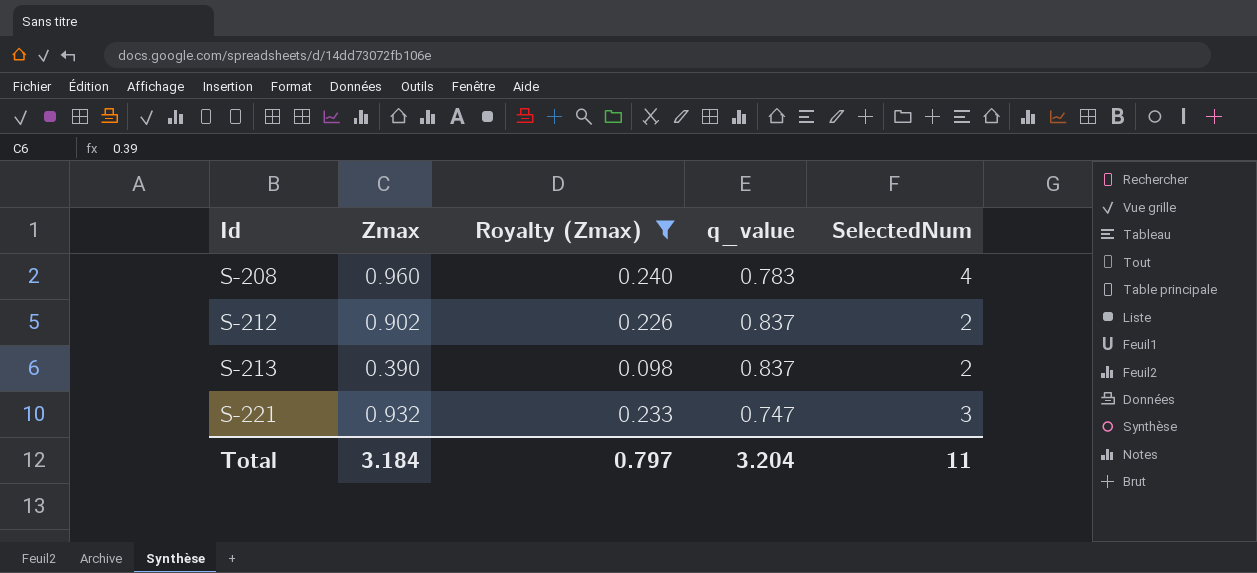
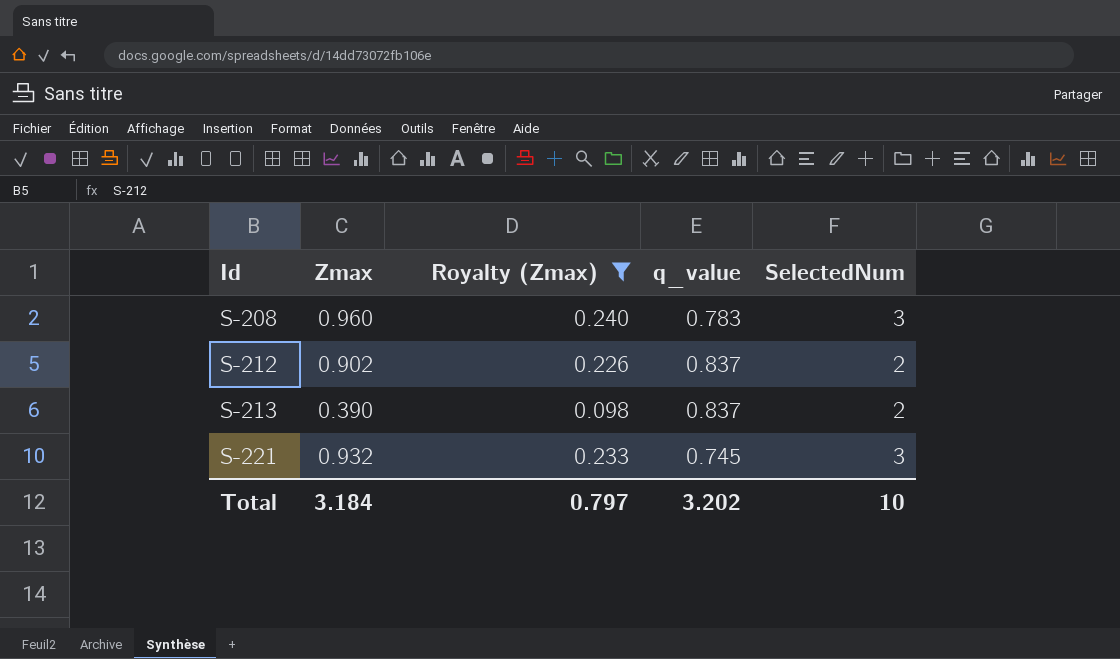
S-208 | SelectedNum: 4 -> 3
S-221 | q_value: 0.747 -> 0.745
Total | q_value: 3.204 -> 3.202
Total | SelectedNum: 11 -> 10

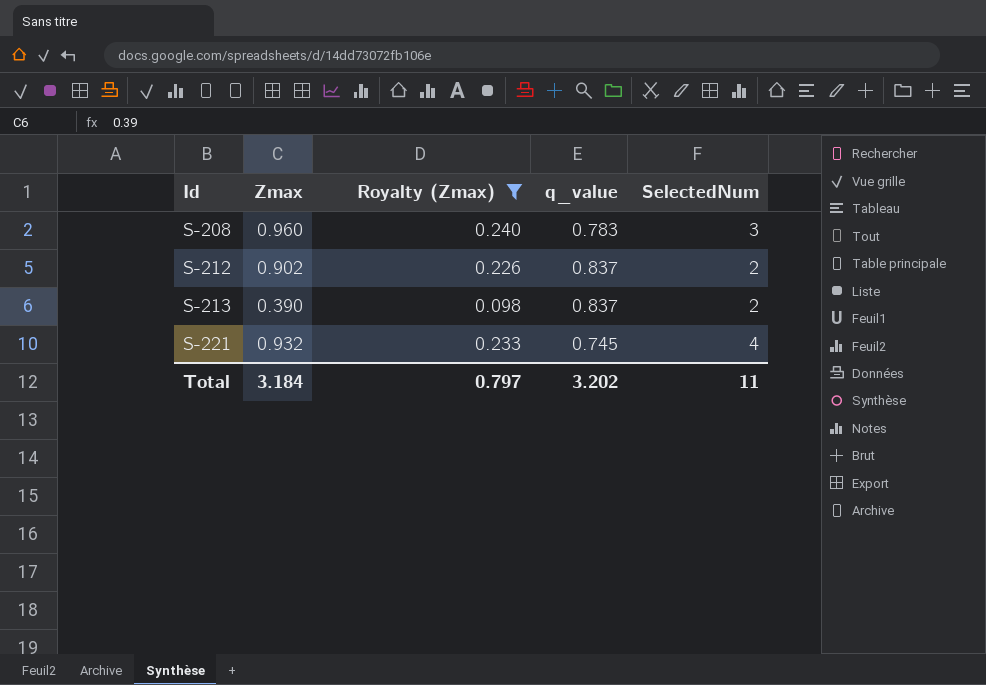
S-221 | SelectedNum: 3 -> 4
Total | SelectedNum: 10 -> 11

